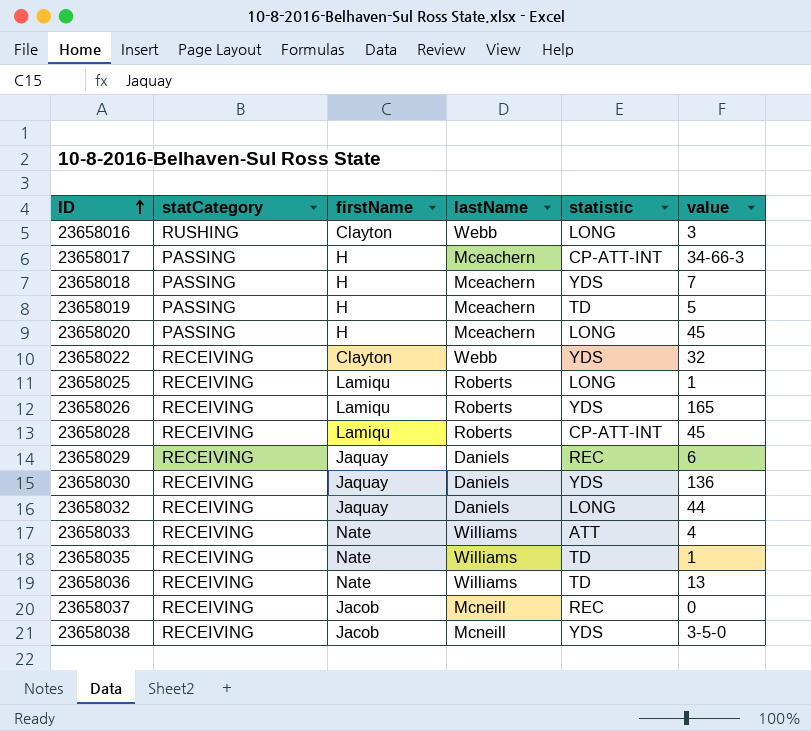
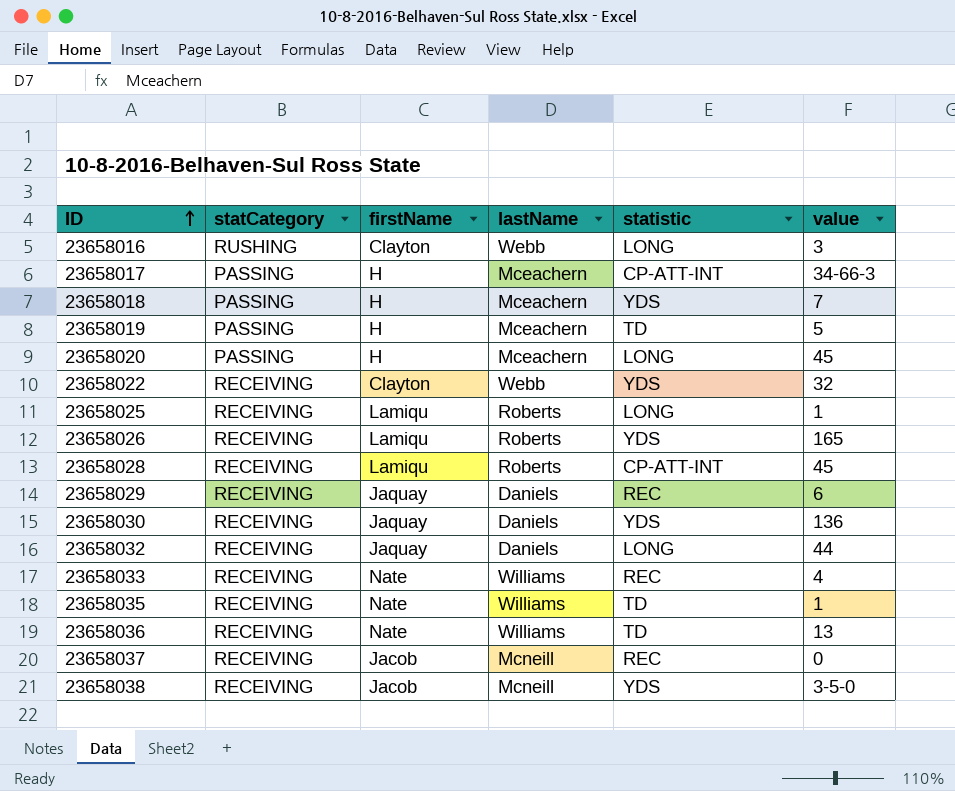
23658033 | statistic: ATT -> REC

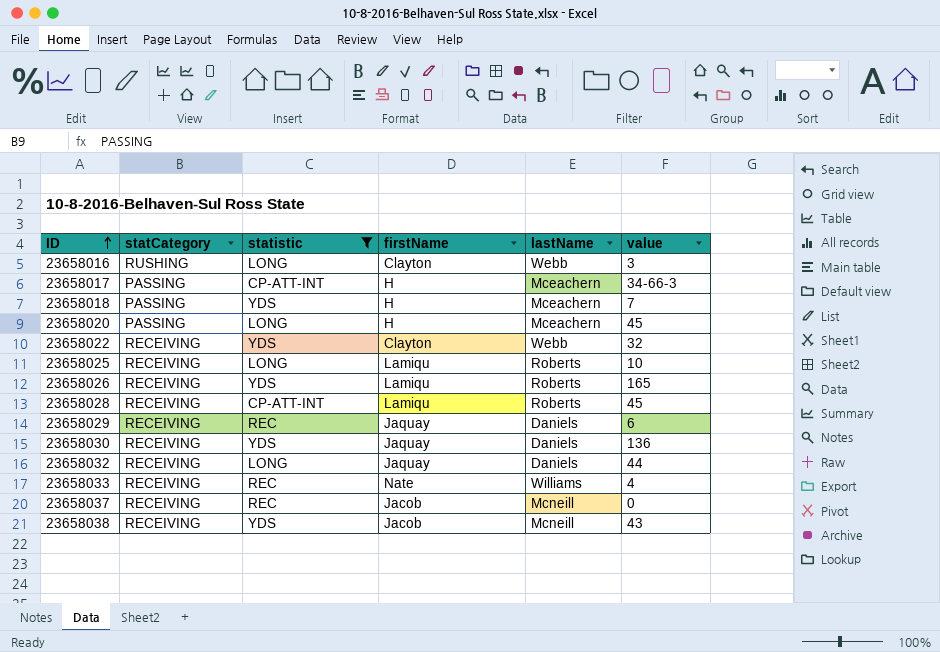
filter: none -> statistic != TD
column statistic | position: 5 -> 3
23658025 | value: 1 -> 10
23658038 | value: 3-5-0 -> 43

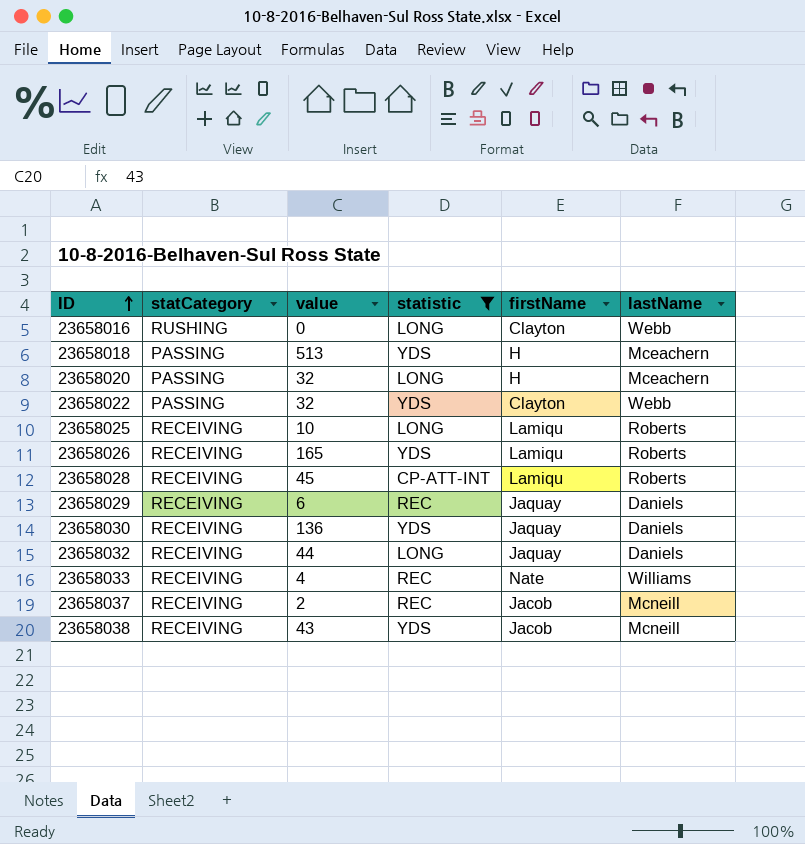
column value | position: 6 -> 3
row 23658017: PASSING | CP-ATT-INT | H | Mceachern | 34-66-3 -> none
23658016 | value: 3 -> 0
23658018 | value: 7 -> 513
23658020 | value: 45 -> 32
23658022 | statCategory: RECEIVING -> PASSING
23658037 | value: 0 -> 2

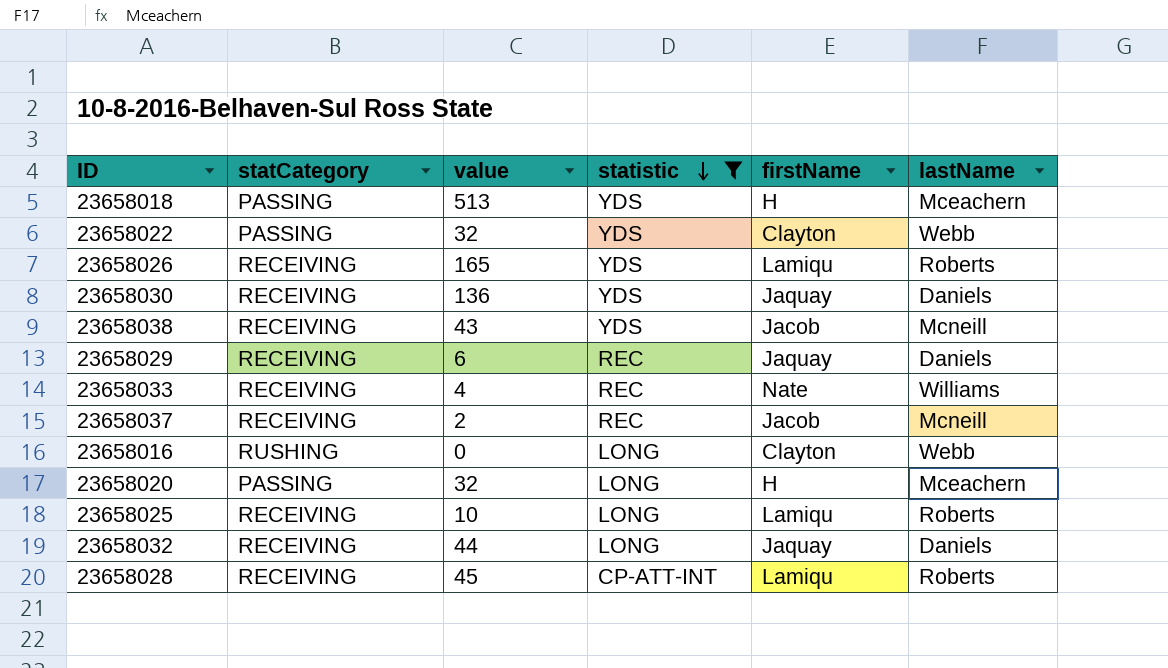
row order: ID ascending -> statistic descending

